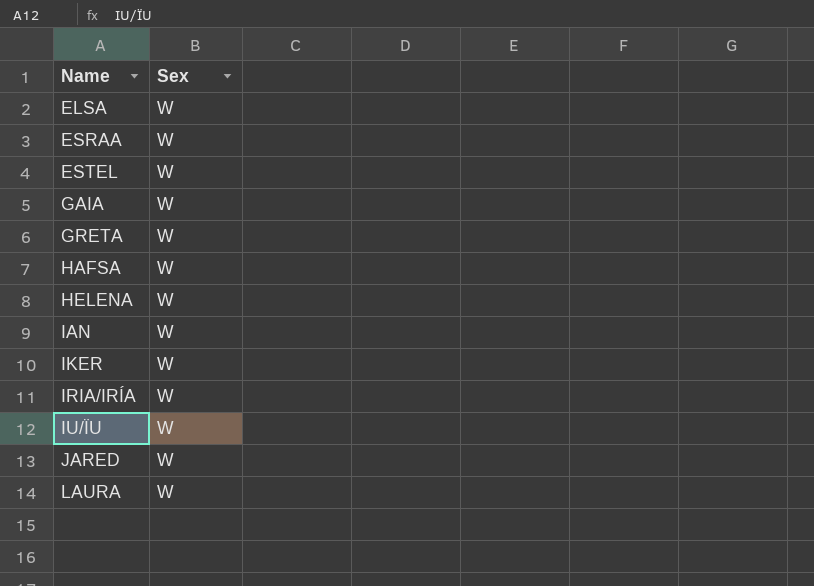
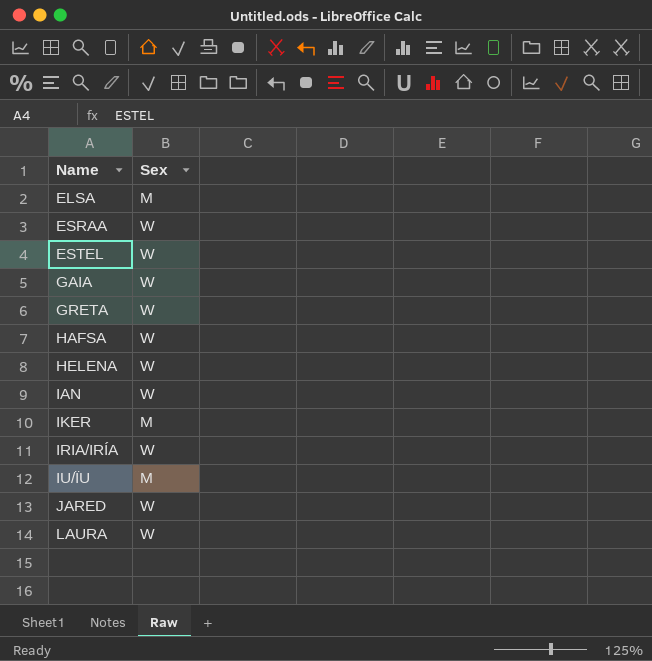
ELSA | Sex: W -> M
IKER | Sex: W -> M
IU/ÏU | Sex: W -> M

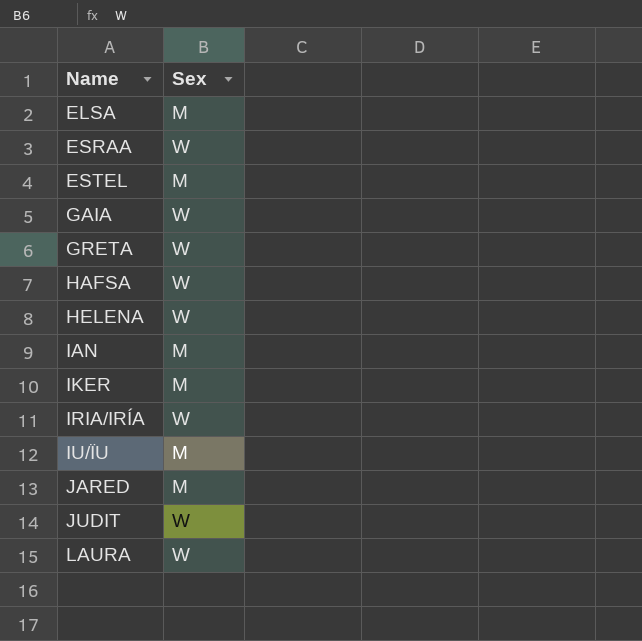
ESTEL | Sex: W -> M
IAN | Sex: W -> M
JARED | Sex: W -> M
row JUDIT: none -> W

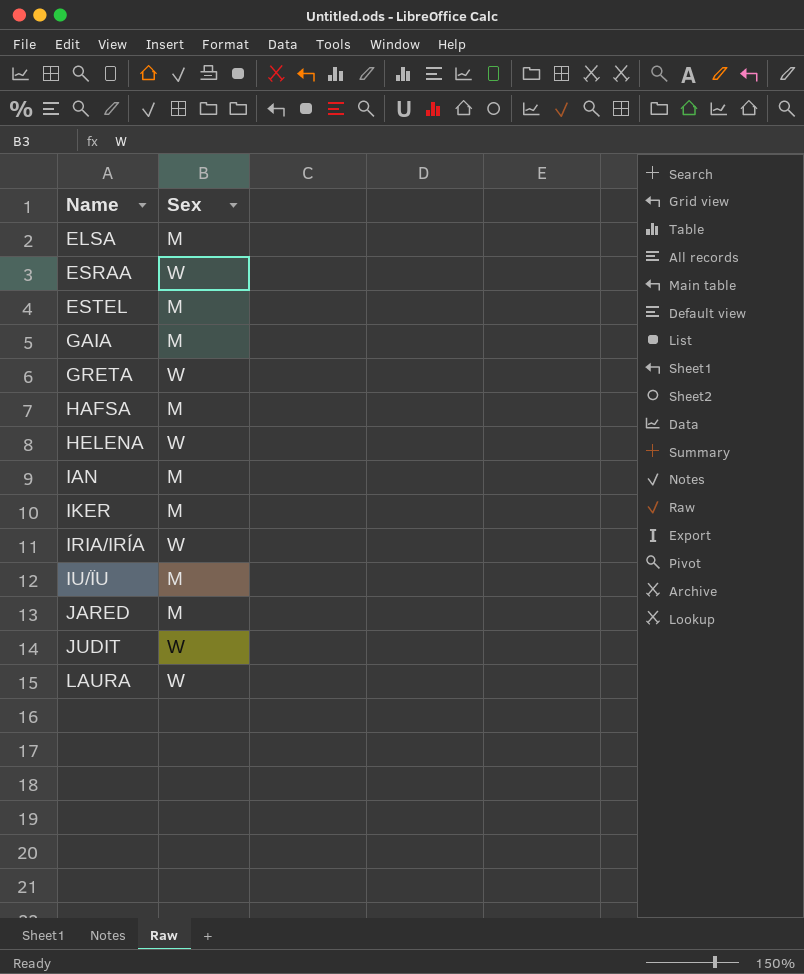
GAIA | Sex: W -> M
HAFSA | Sex: W -> M

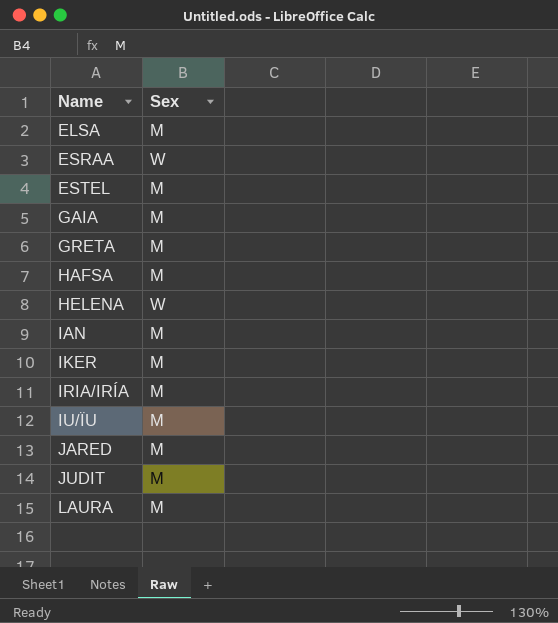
GRETA | Sex: W -> M
IRIA/IRÍA | Sex: W -> M
JUDIT | Sex: W -> M
LAURA | Sex: W -> M

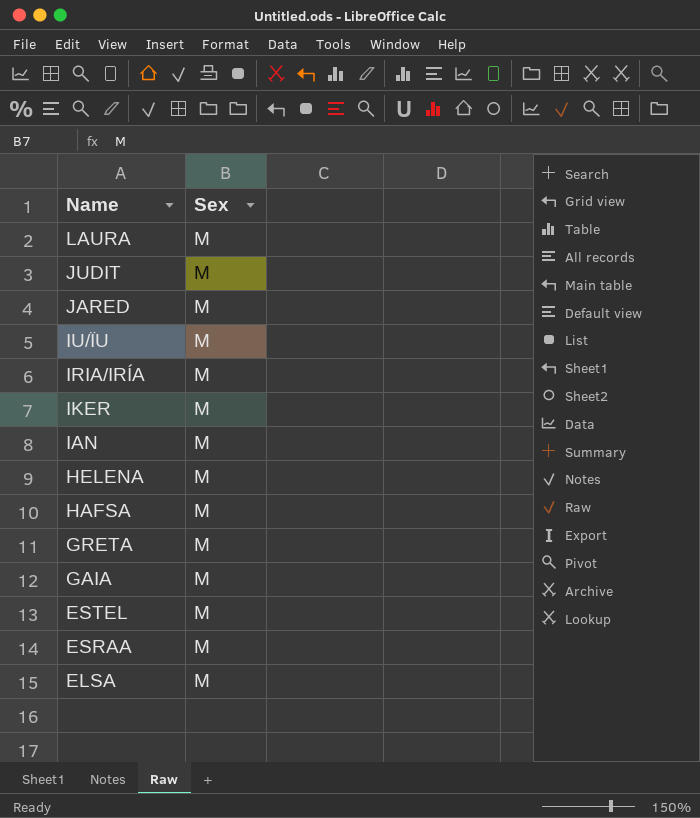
row order: Name ascending -> Name descending
HELENA | Sex: W -> M
ESRAA | Sex: W -> M

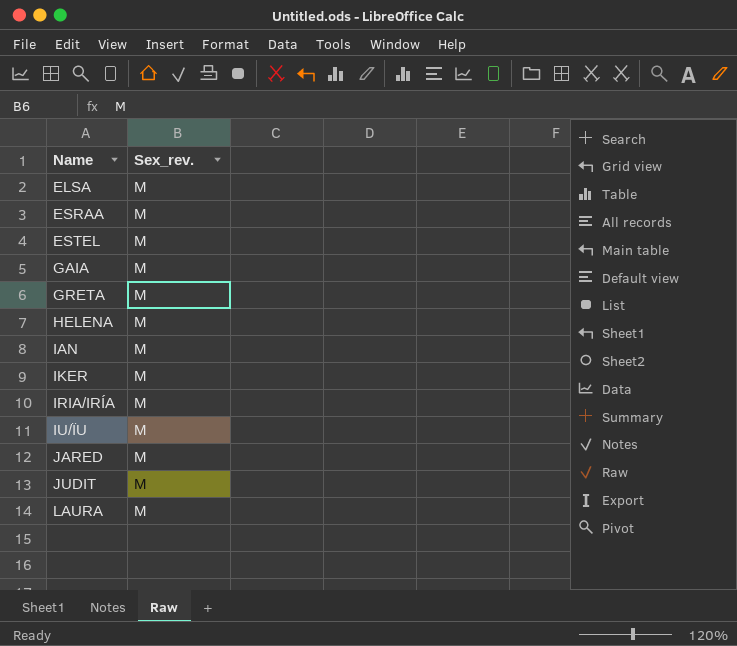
row order: Name descending -> Name ascending
column name: Sex -> Sex_rev.
row HAFSA: M -> none

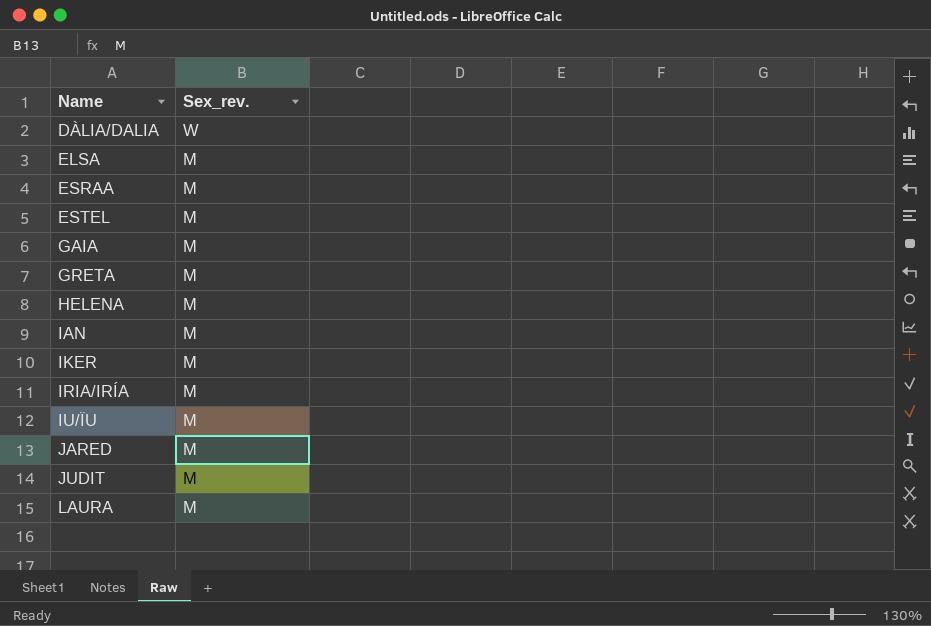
row DÀLIA/DALIA: none -> W

